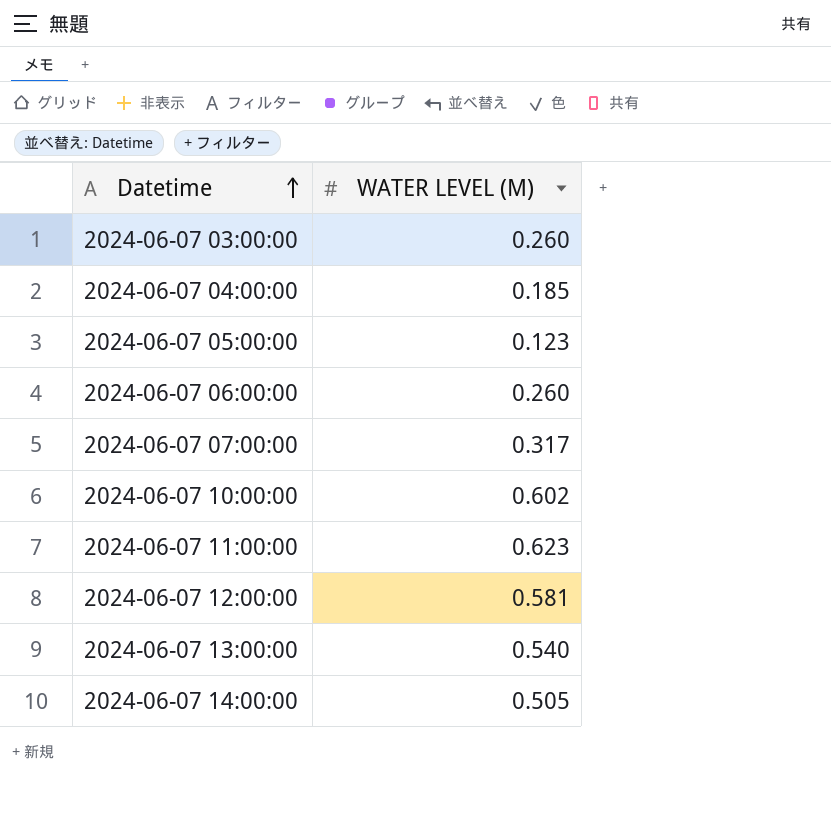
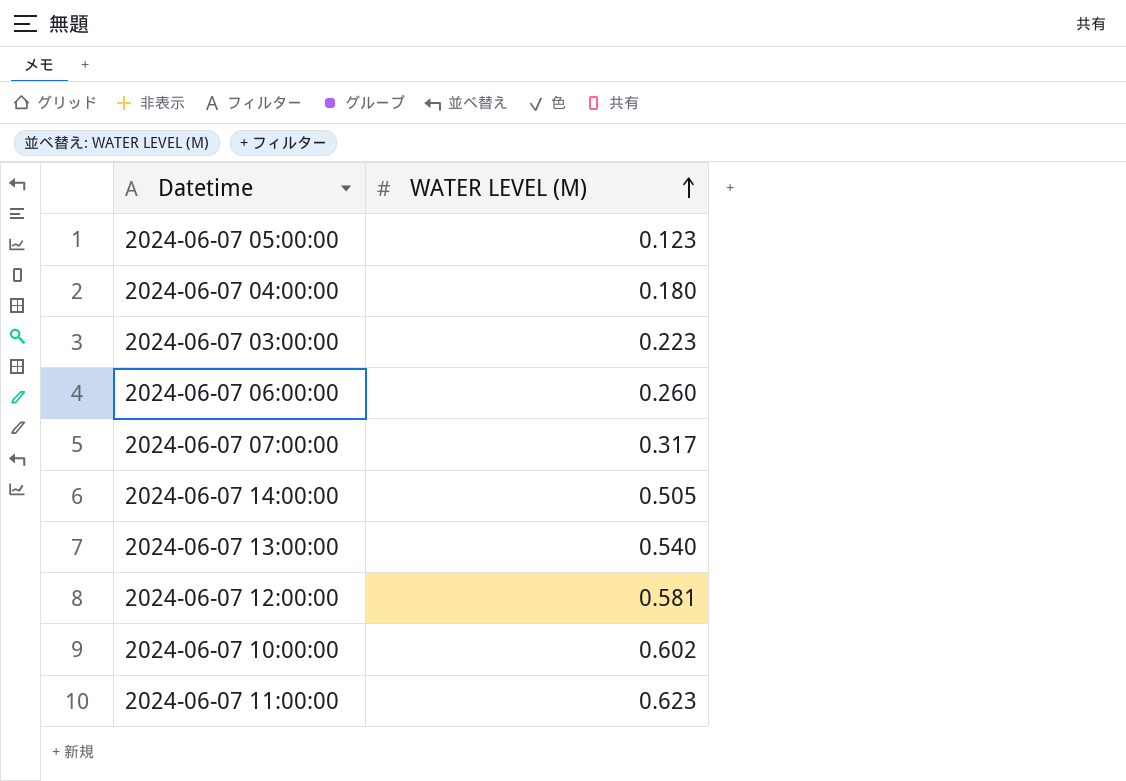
row order: Datetime ascending -> WATER LEVEL (M) ascending
2024-06-07 04:00:00 | WATER LEVEL (M): 0.185 -> 0.180
2024-06-07 03:00:00 | WATER LEVEL (M): 0.260 -> 0.223

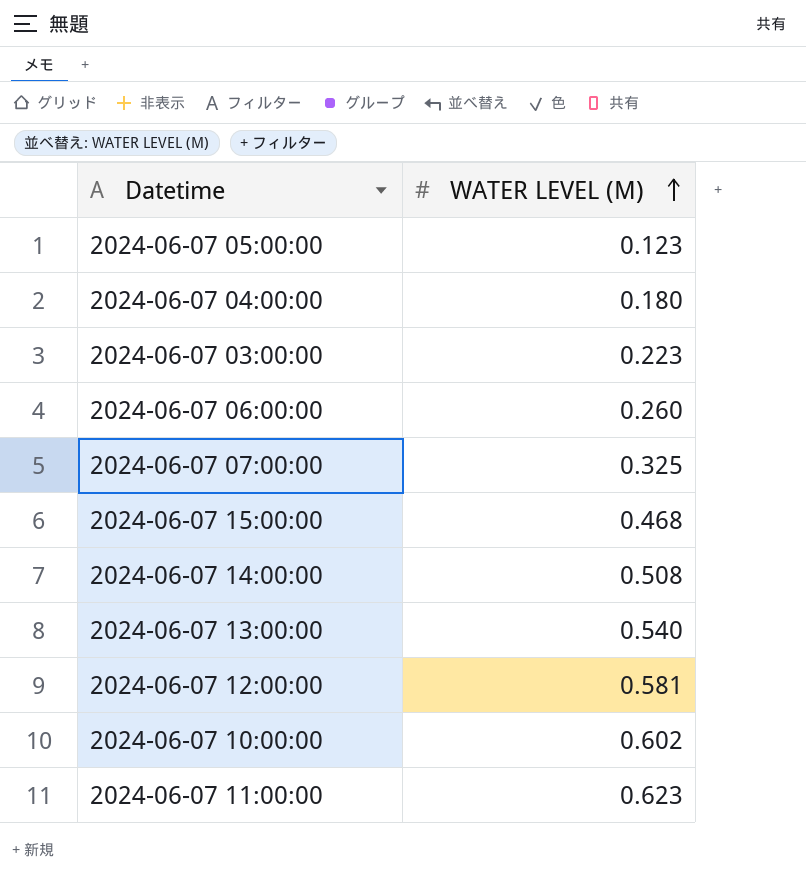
2024-06-07 07:00:00 | WATER LEVEL (M): 0.317 -> 0.325
row 2024-06-07 15:00:00: none -> 0.468
2024-06-07 14:00:00 | WATER LEVEL (M): 0.505 -> 0.508

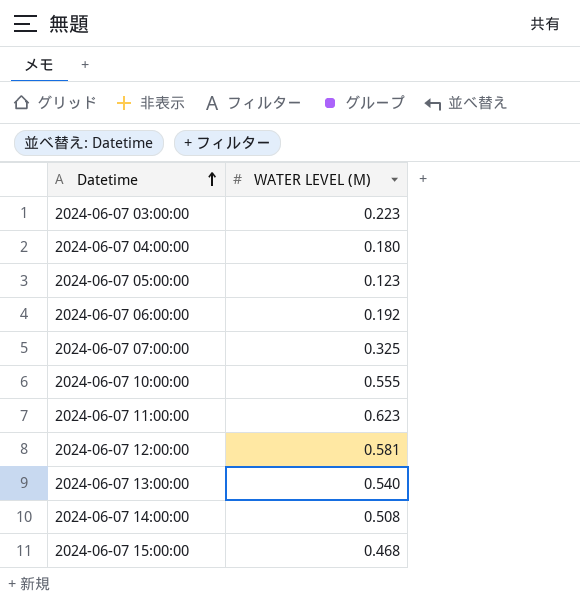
row order: WATER LEVEL (M) ascending -> Datetime ascending
2024-06-07 06:00:00 | WATER LEVEL (M): 0.260 -> 0.192
2024-06-07 10:00:00 | WATER LEVEL (M): 0.602 -> 0.555

